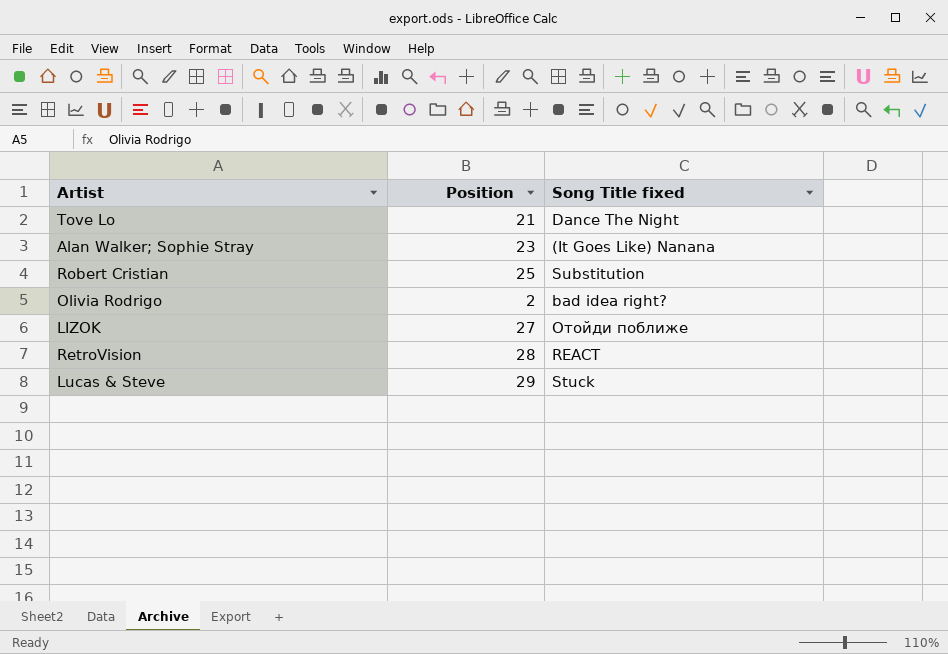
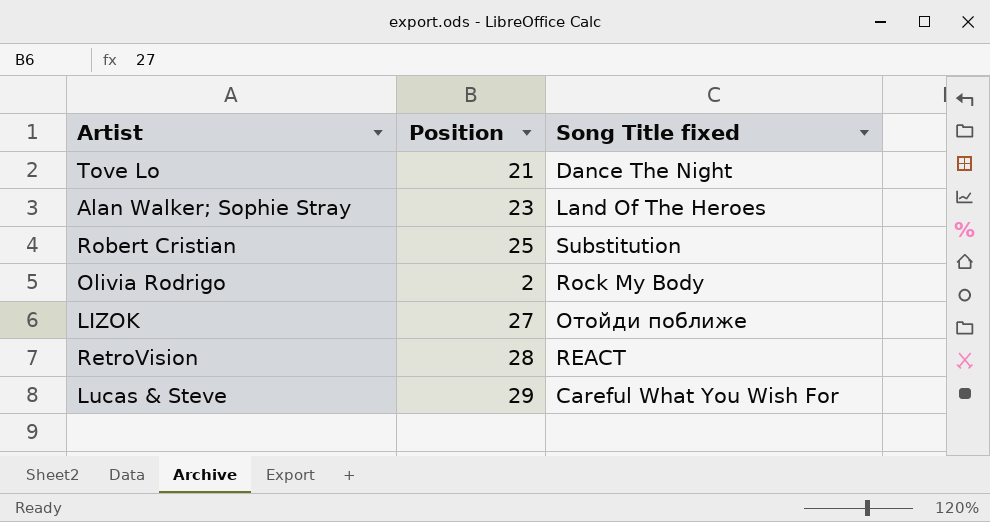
Alan Walker; Sophie Stray | Song Title fixed: (It Goes Like) Nanana -> Land Of The Heroes
Olivia Rodrigo | Song Title fixed: bad idea right? -> Rock My Body
Lucas & Steve | Song Title fixed: Stuck -> Careful What You Wish For

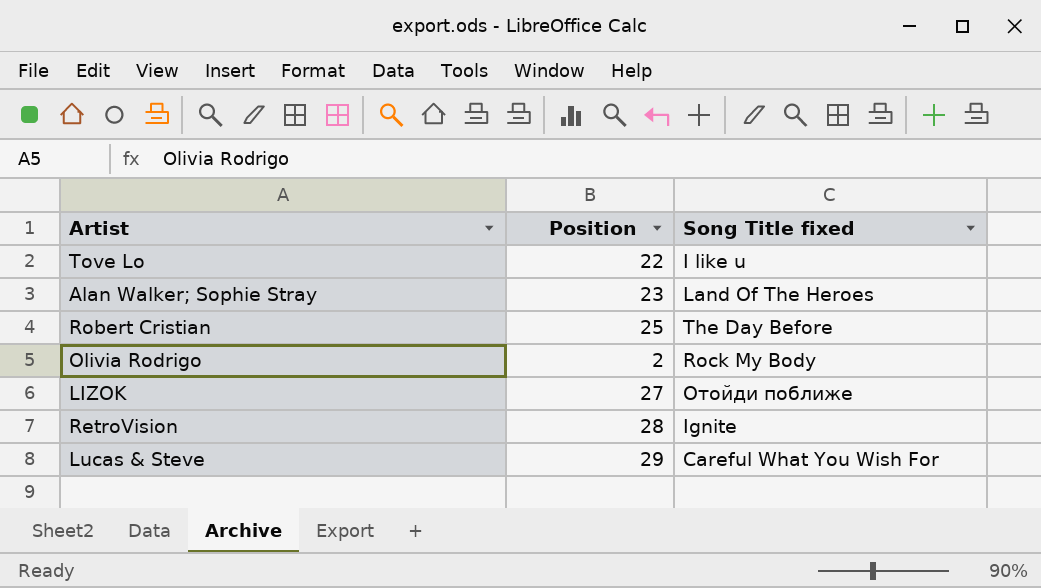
Tove Lo | Position: 21 -> 22
Tove Lo | Song Title fixed: Dance The Night -> I like u
Robert Cristian | Song Title fixed: Substitution -> The Day Before
RetroVision | Song Title fixed: REACT -> Ignite

